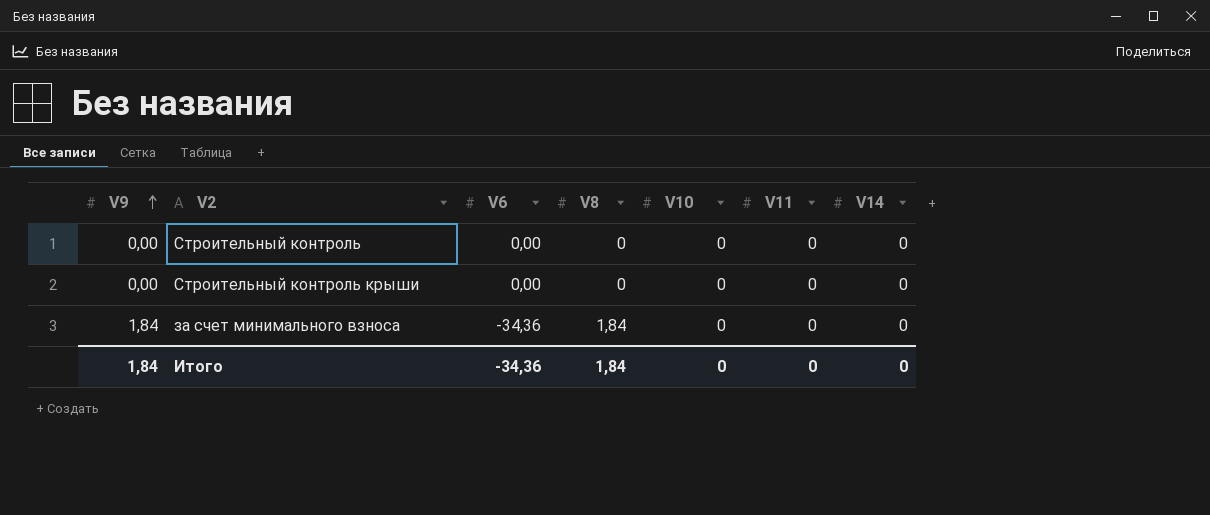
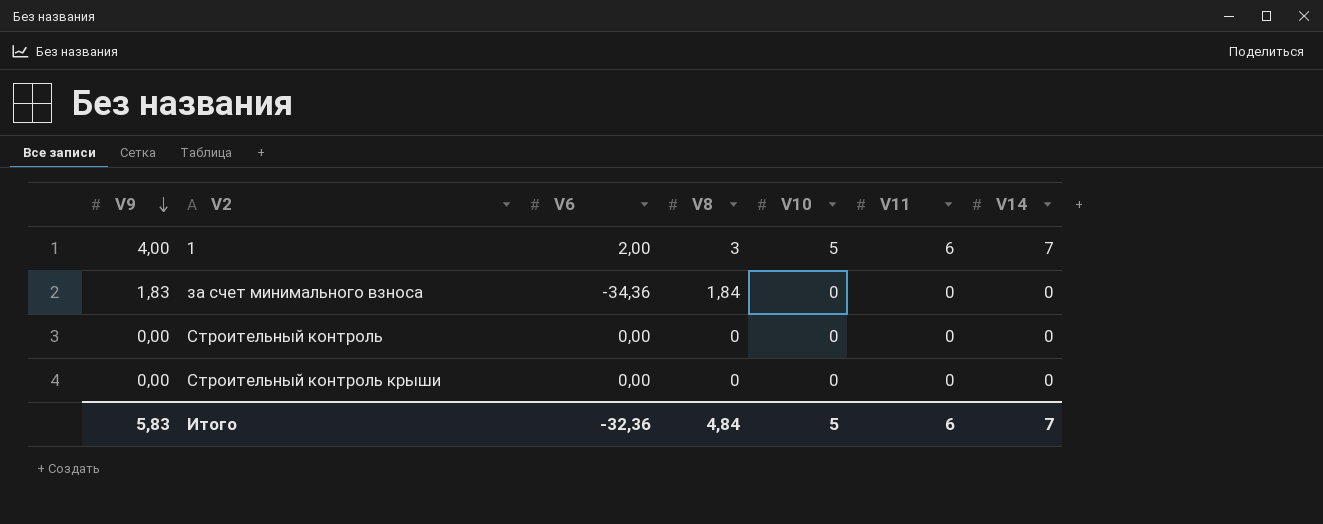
row order: V9 ascending -> V9 descending
row 1: none -> 4,00 | 2,00 | 3 | 5 | 6 | 7
за счет минимального взноса | V9: 1,84 -> 1,83
Итого | V9: 1,84 -> 5,83
Итого | V6: -34,36 -> -32,36
Итого | V8: 1,84 -> 4,84
Итого | V10: 0 -> 5
Итого | V11: 0 -> 6
Итого | V14: 0 -> 7

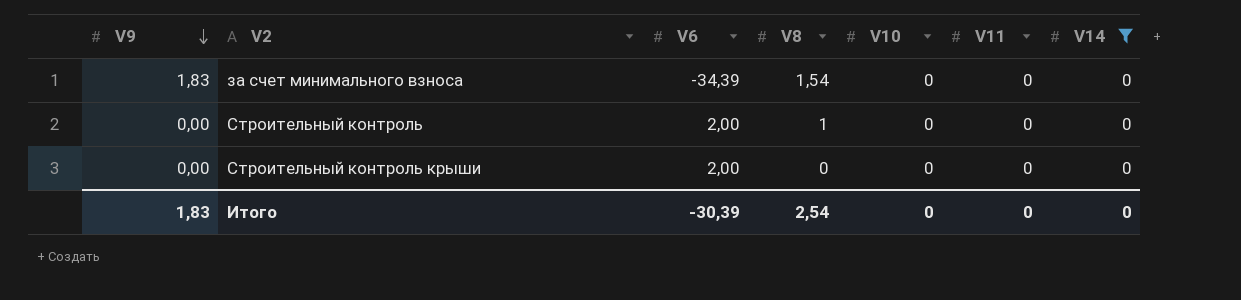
filter: none -> V14 = 0
за счет минимального взноса | V6: -34,36 -> -34,39
за счет минимального взноса | V8: 1,84 -> 1,54
Строительный контроль | V6: 0,00 -> 2,00
Строительный контроль | V8: 0 -> 1
Строительный контроль крыши | V6: 0,00 -> 2,00
Итого | V9: 5,83 -> 1,83
Итого | V6: -32,36 -> -30,39
Итого | V8: 4,84 -> 2,54
Итого | V10: 5 -> 0
Итого | V11: 6 -> 0
Итого | V14: 7 -> 0

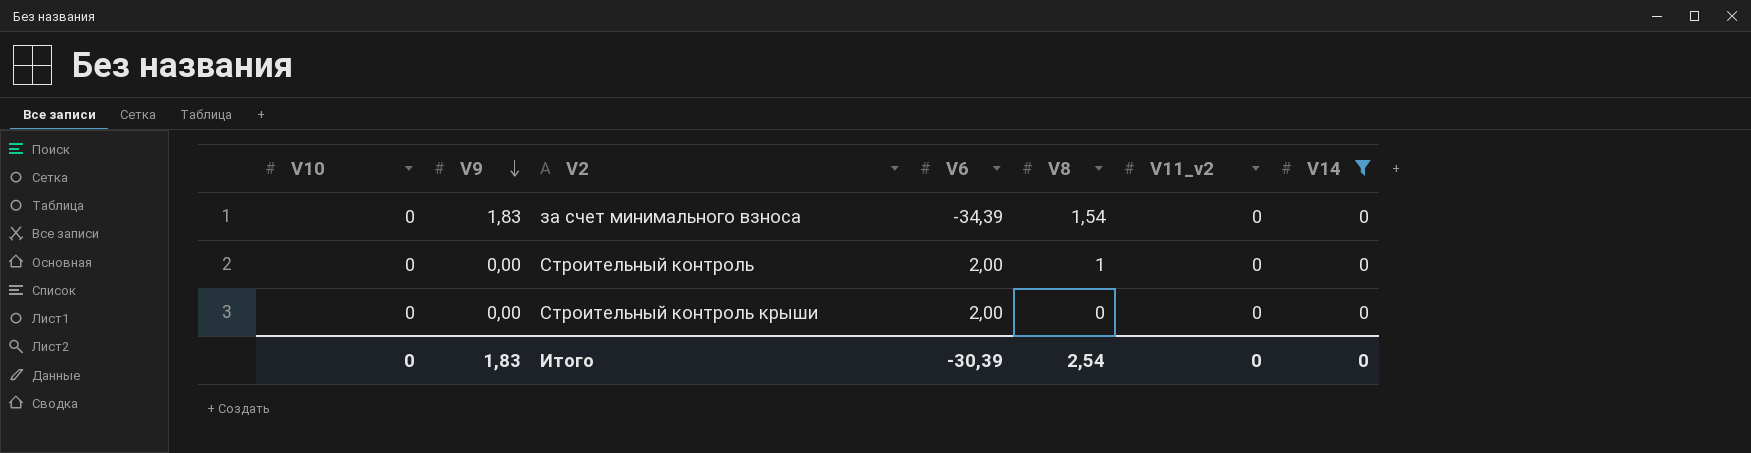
column V10 | position: 5 -> 1
column name: V11 -> V11_v2

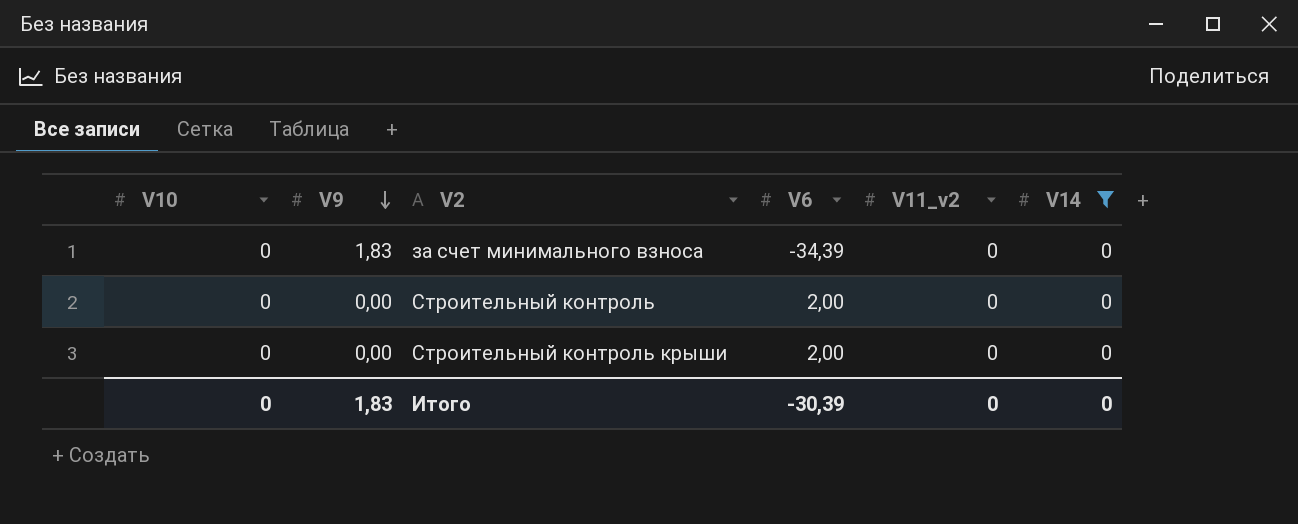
column V8 | position: 5 -> none

